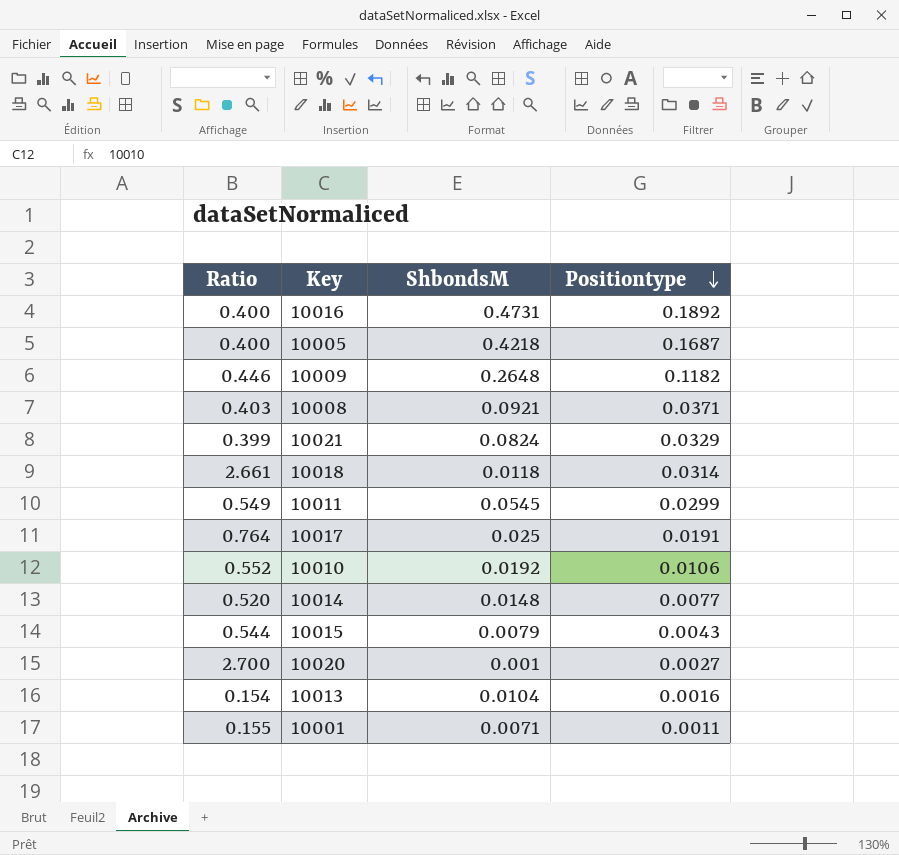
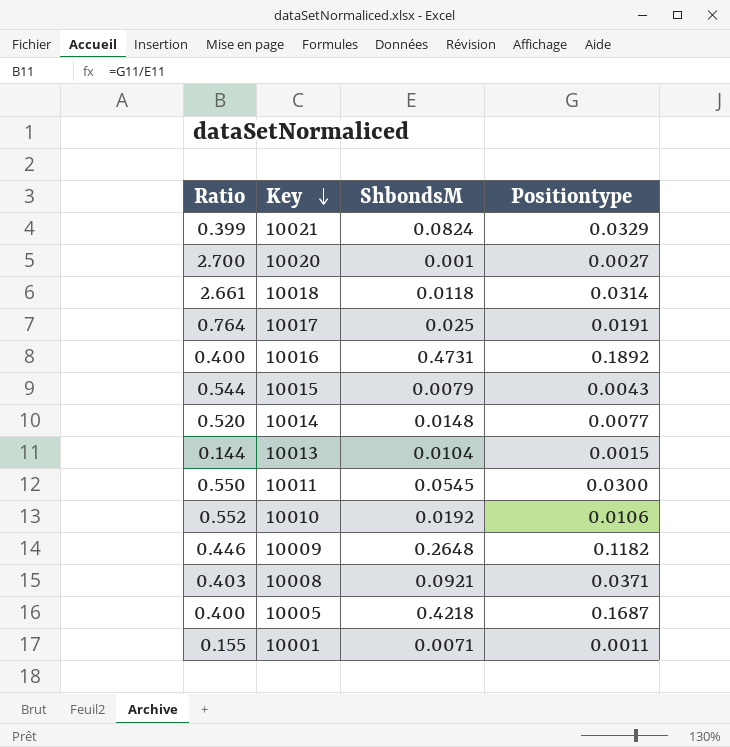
row order: Positiontype descending -> Key descending
10013 | Ratio: 0.154 -> 0.144
10013 | Positiontype: 0.0016 -> 0.0015
10011 | Ratio: 0.549 -> 0.550
10011 | Positiontype: 0.0299 -> 0.0300

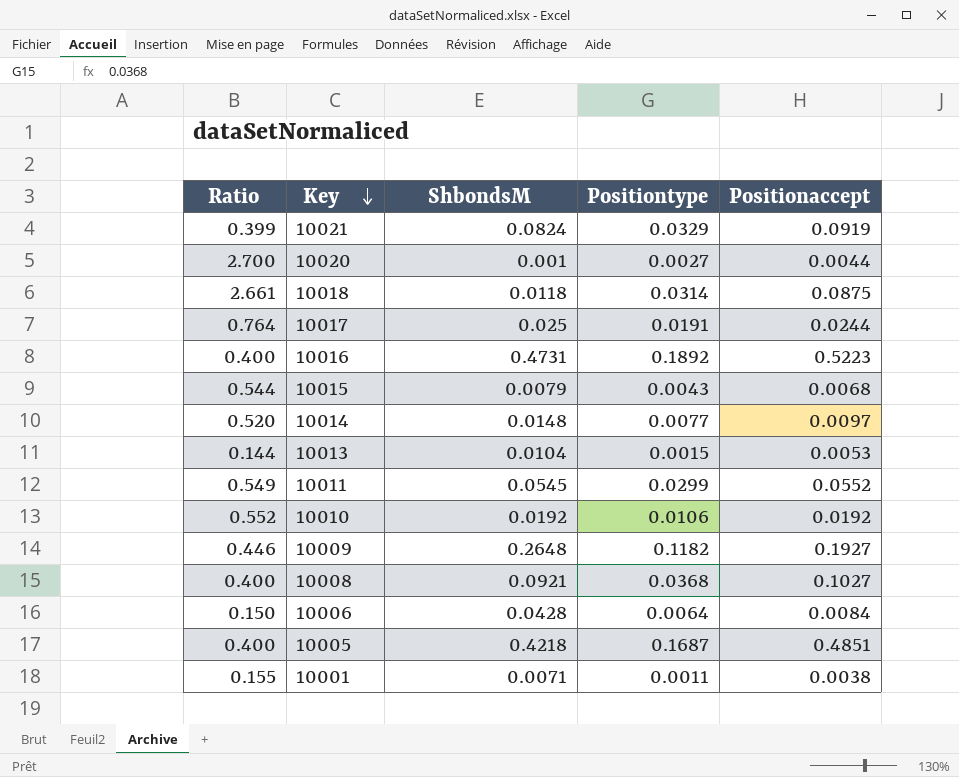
column Positionaccept | position: none -> 5
10011 | Ratio: 0.550 -> 0.549
10011 | Positiontype: 0.0300 -> 0.0299
10008 | Ratio: 0.403 -> 0.400
10008 | Positiontype: 0.0371 -> 0.0368
row 10006: none -> 0.150 | 0.0428 | 0.0064 | 0.0084

